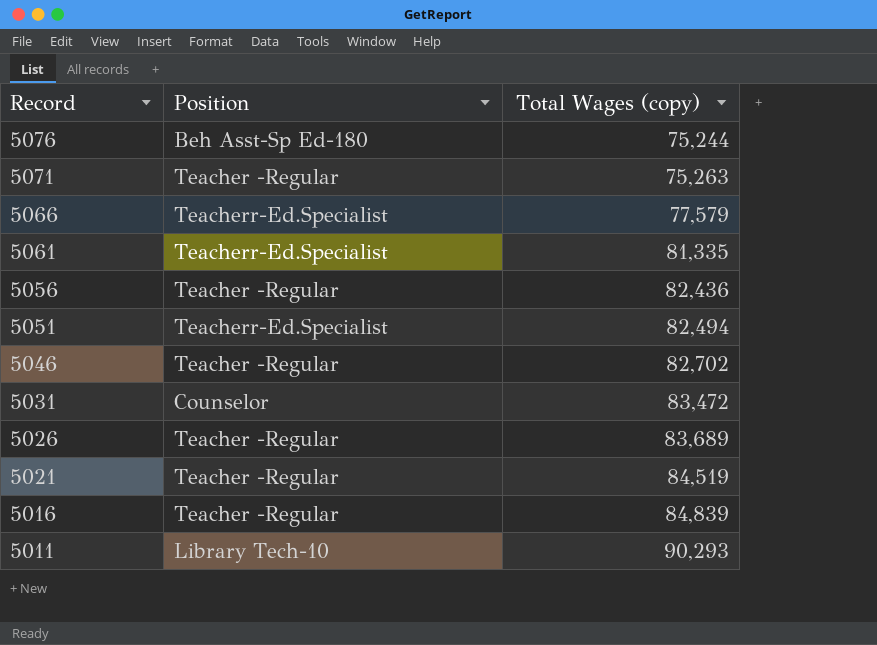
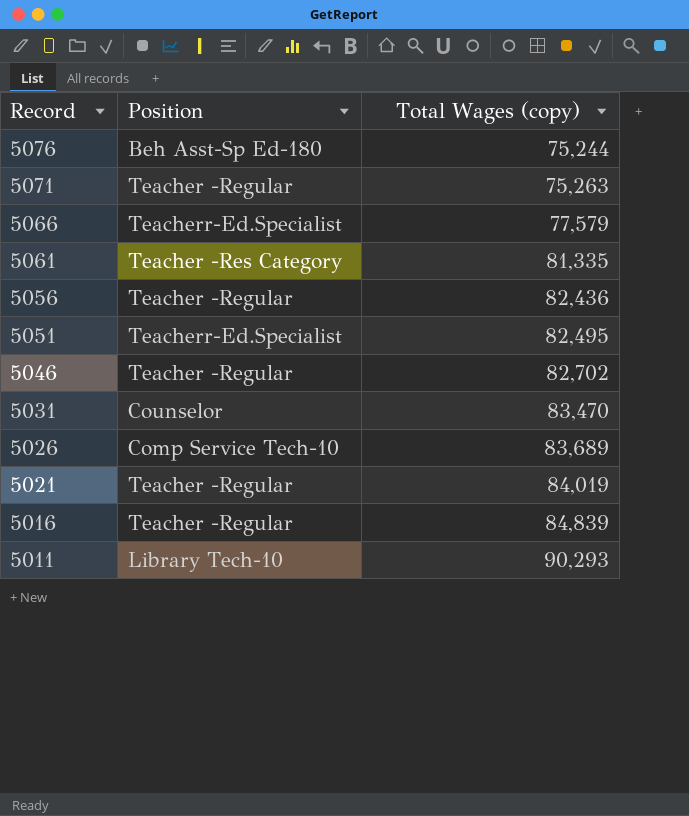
5061 | Position: Teacherr-Ed.Specialist -> Teacher -Res Category
5051 | Total Wages (copy): 82,494 -> 82,495
5031 | Total Wages (copy): 83,472 -> 83,470
5026 | Position: Teacher -Regular -> Comp Service Tech-10
5021 | Total Wages (copy): 84,519 -> 84,019

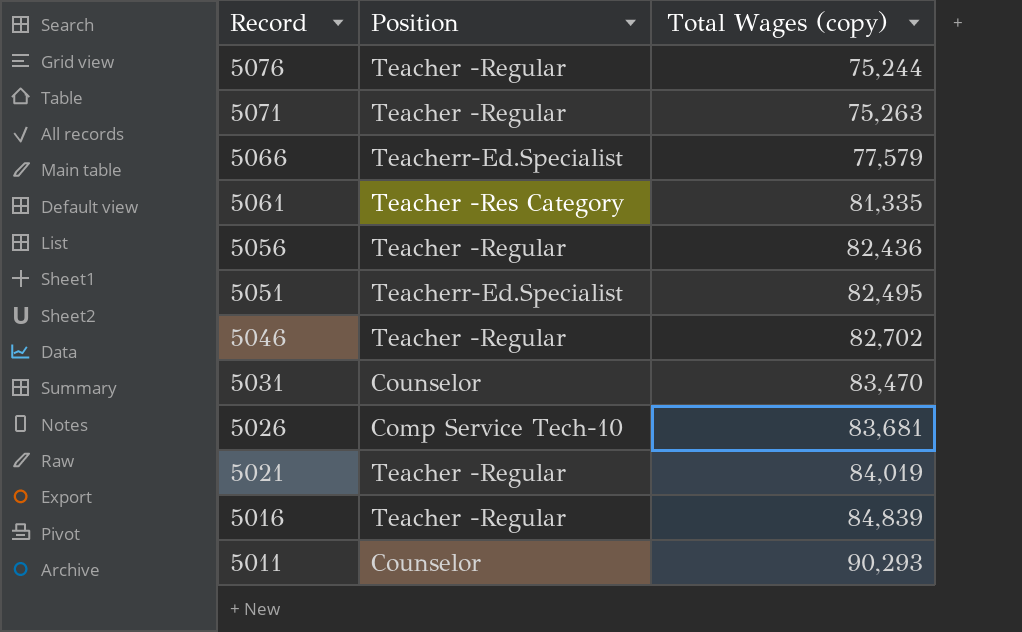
5076 | Position: Beh Asst-Sp Ed-180 -> Teacher -Regular
5026 | Total Wages (copy): 83,689 -> 83,681
5011 | Position: Library Tech-10 -> Counselor

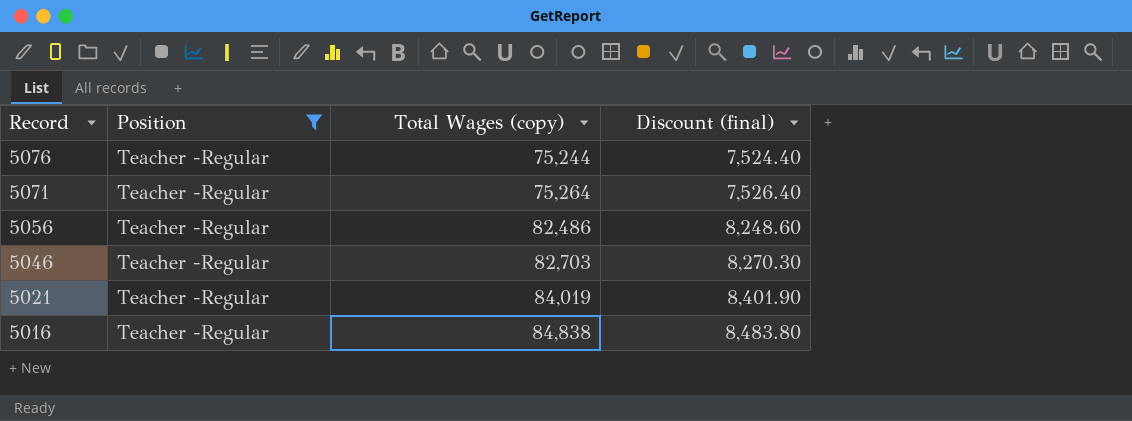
filter: none -> Position = Teacher -Regular
column Discount (final) | formula: none -> [Total Wages (copy)] * 0.1
5071 | Total Wages (copy): 75,263 -> 75,264
5056 | Total Wages (copy): 82,436 -> 82,486
5046 | Total Wages (copy): 82,702 -> 82,703
5016 | Total Wages (copy): 84,839 -> 84,838

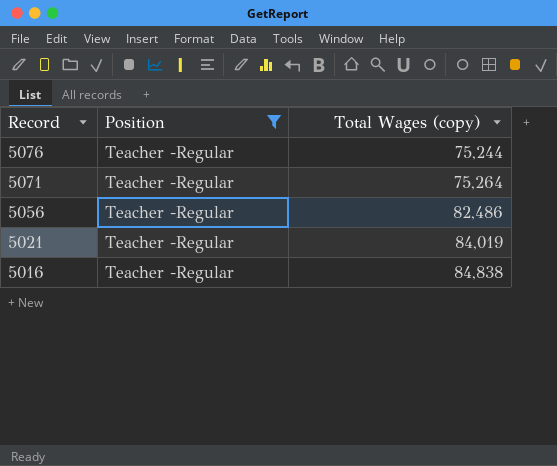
column Discount (final) | formula: [Total Wages (copy)] * 0.1 -> none
row 5046: Teacher -Regular | 82,703 | 8,270.30 -> none

